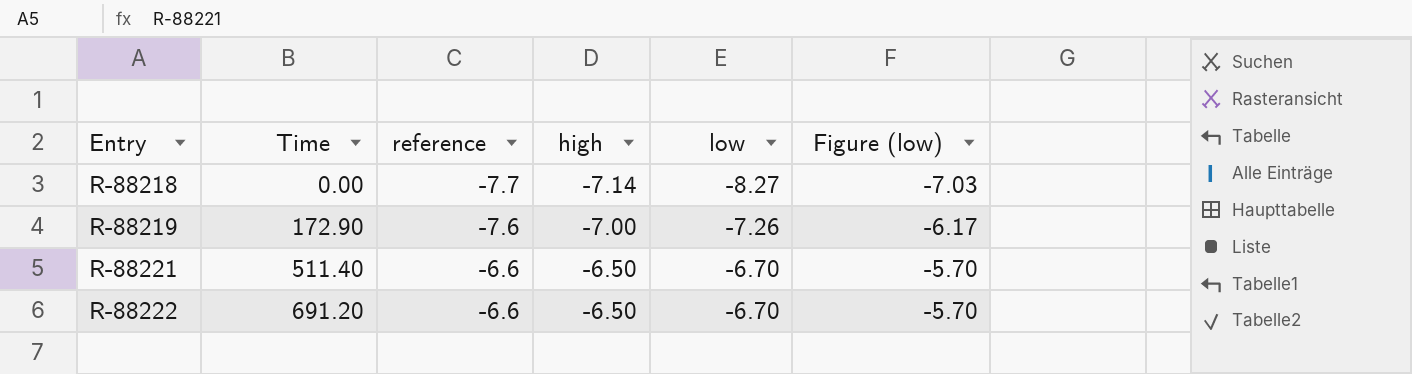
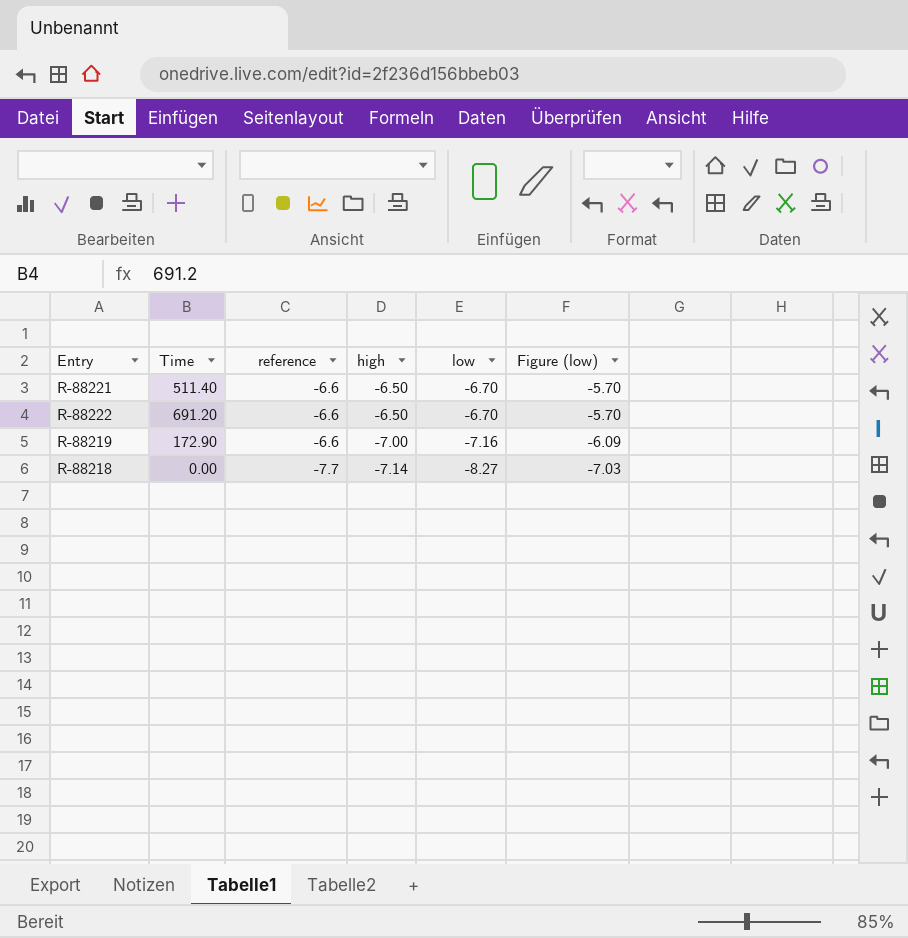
row order: Entry ascending -> reference descending
R-88219 | reference: -7.6 -> -6.6
R-88219 | low: -7.26 -> -7.16
R-88219 | Figure (low): -6.17 -> -6.09

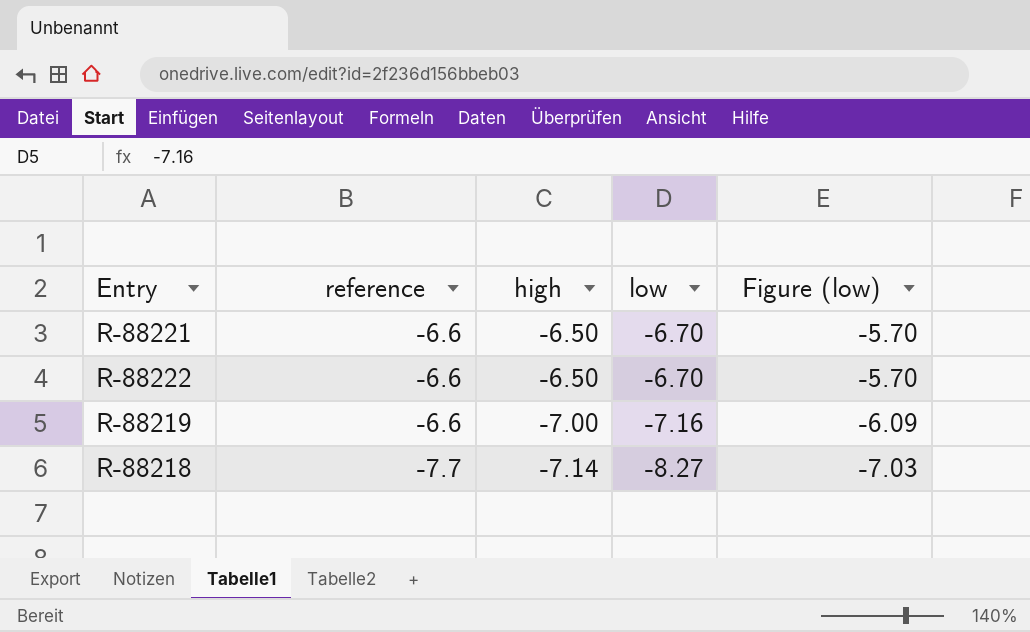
column Time | position: 2 -> none

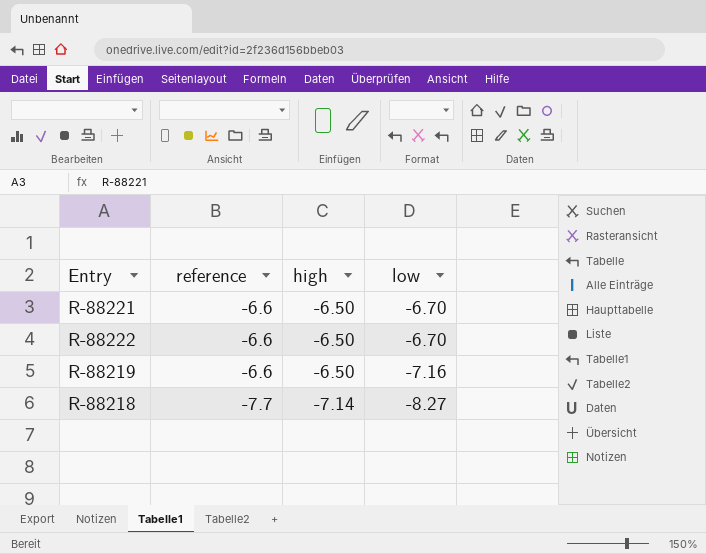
column Figure (low) | formula: [low] * 0.85 -> none
R-88219 | high: -7.00 -> -6.50

